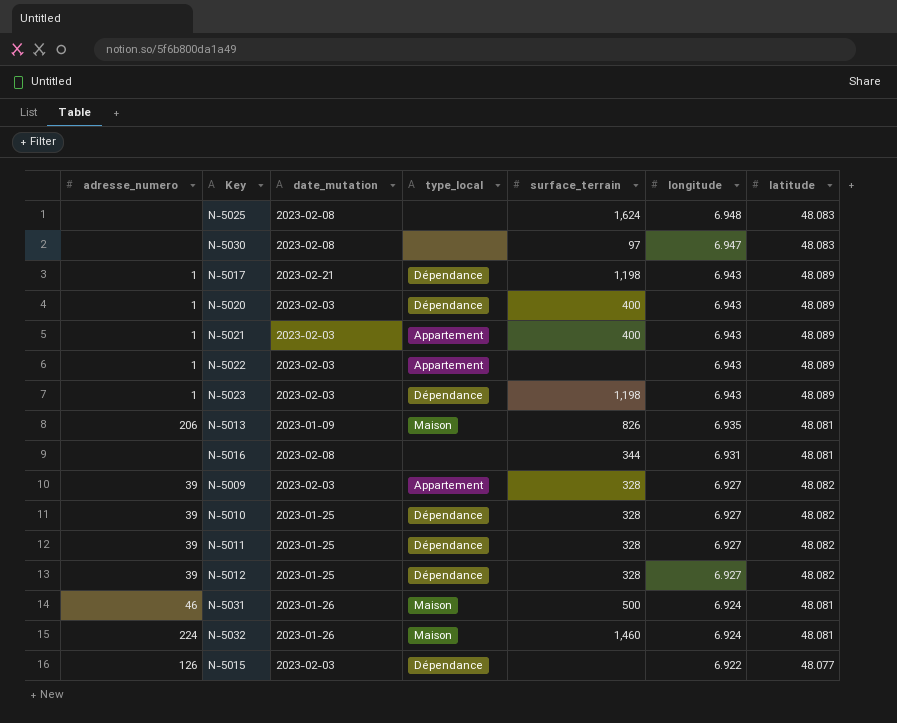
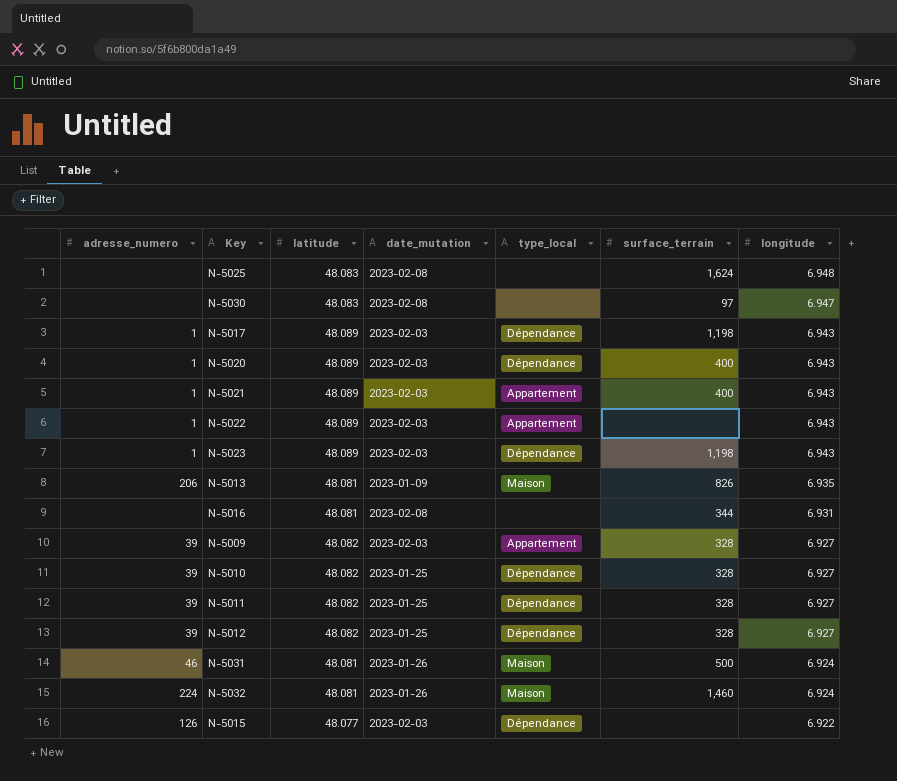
column latitude | position: 7 -> 3
N-5017 | date_mutation: 2023-02-21 -> 2023-02-03

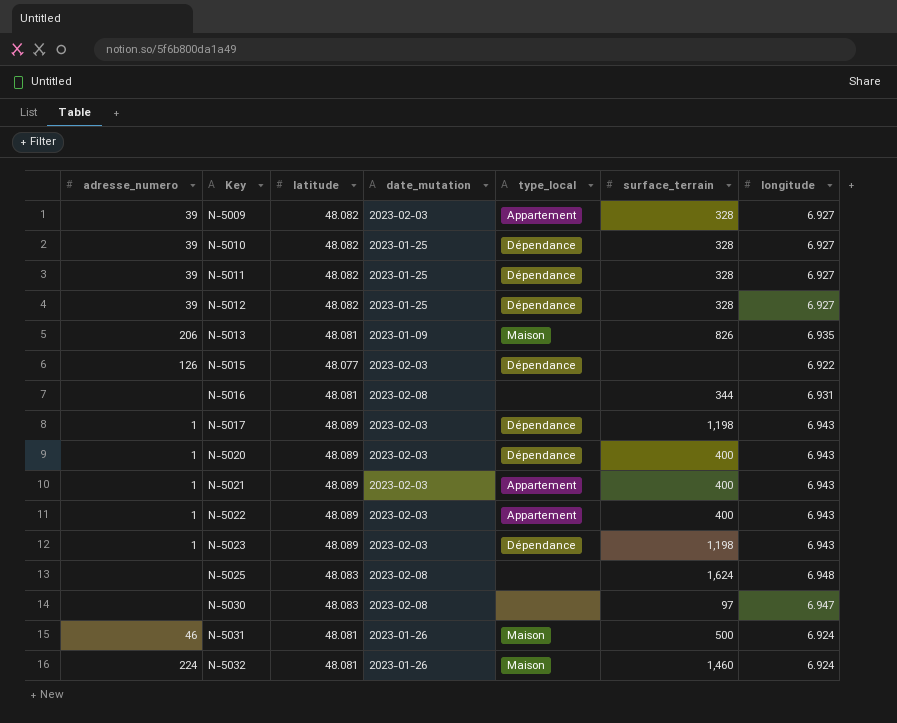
row order: longitude descending -> Key ascending
N-5022 | surface_terrain: none -> 400

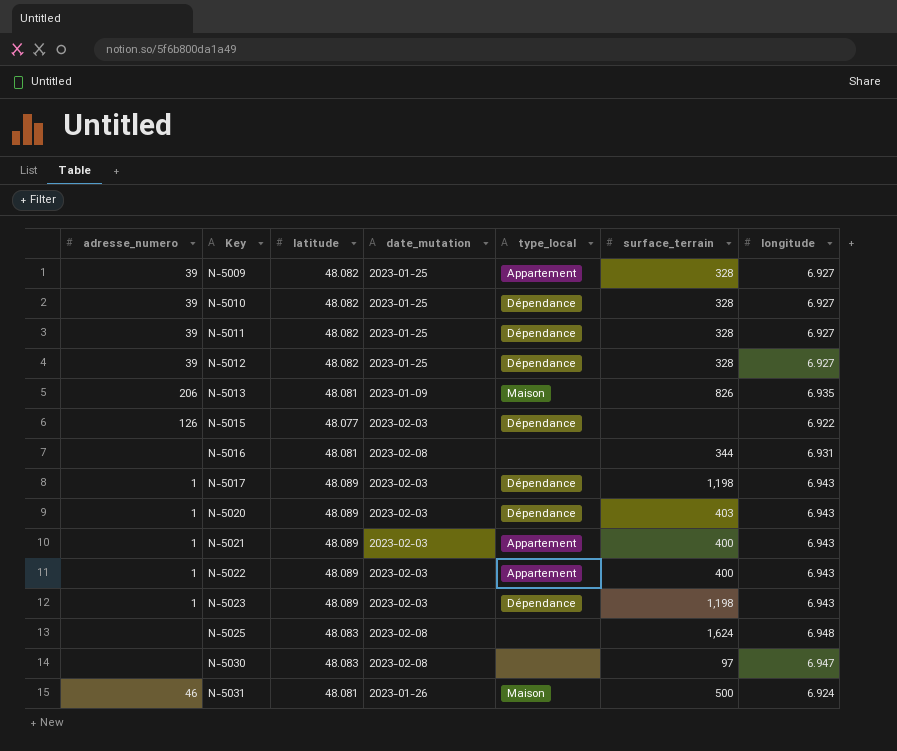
row N-5032: 224 | 48.081 | 2023-01-26 | Maison | 1,460 | 6.924 -> none
N-5009 | date_mutation: 2023-02-03 -> 2023-01-25
N-5020 | surface_terrain: 400 -> 403

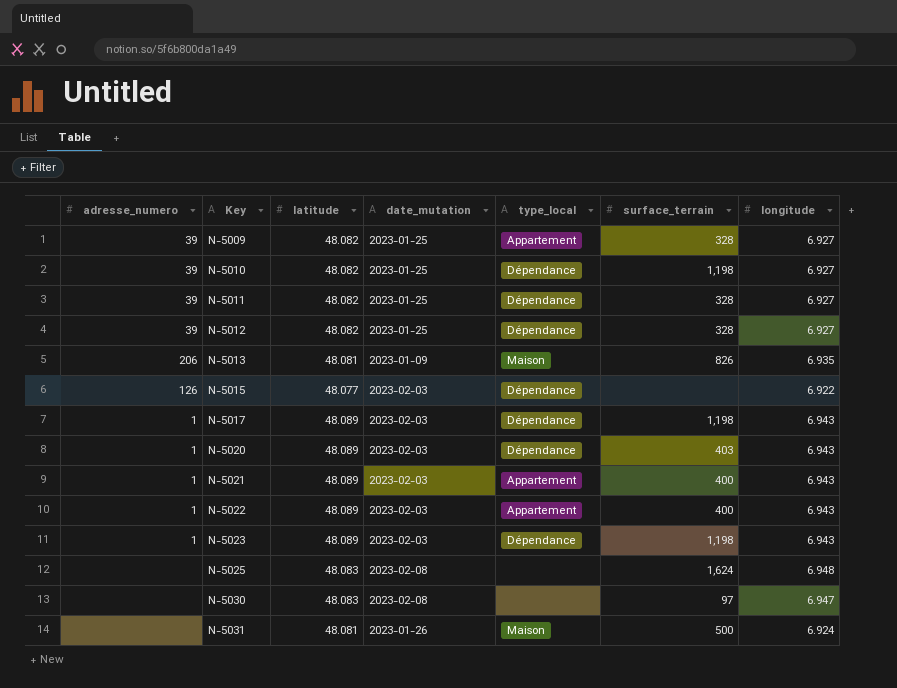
row N-5016: none | 48.081 | 2023-02-08 | none | 344 | 6.931 -> none
N-5010 | surface_terrain: 328 -> 1,198
N-5031 | adresse_numero: 46 -> none

